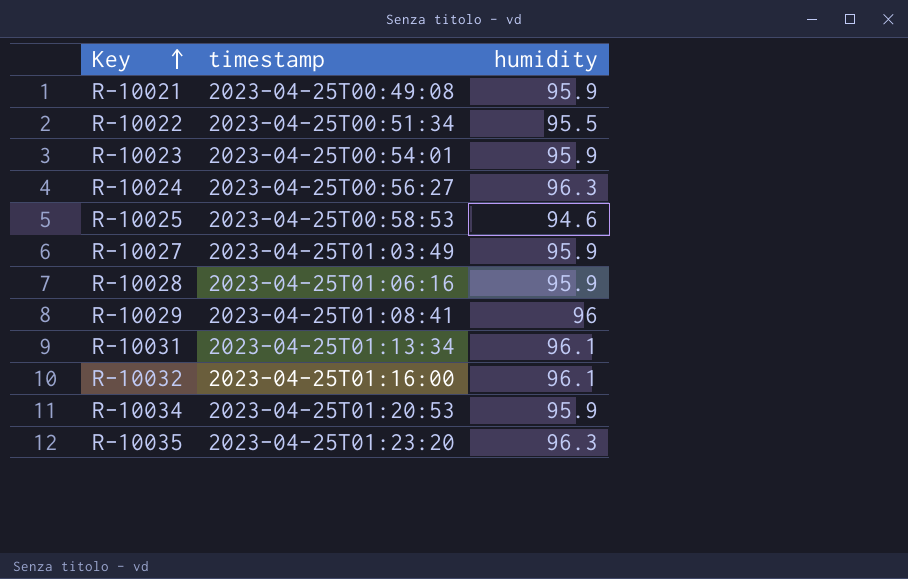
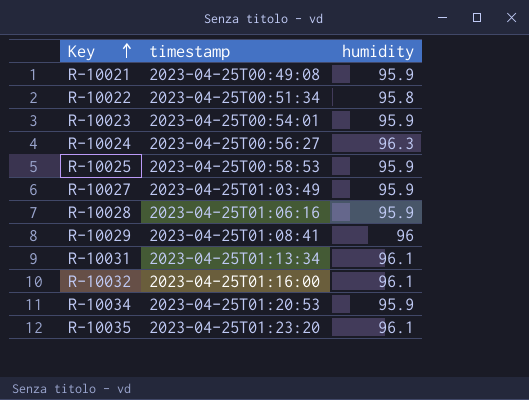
R-10022 | humidity: 95.5 -> 95.8
R-10025 | humidity: 94.6 -> 95.9
R-10035 | humidity: 96.3 -> 96.1

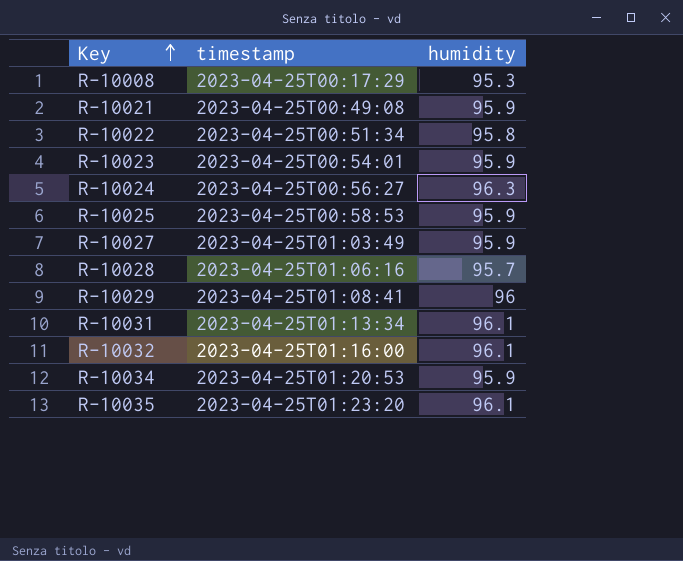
row R-10008: none -> 2023-04-25T00:17:29 | 95.3
R-10028 | humidity: 95.9 -> 95.7

